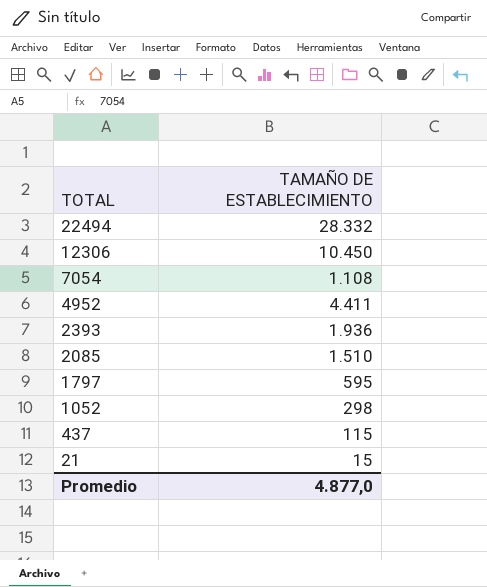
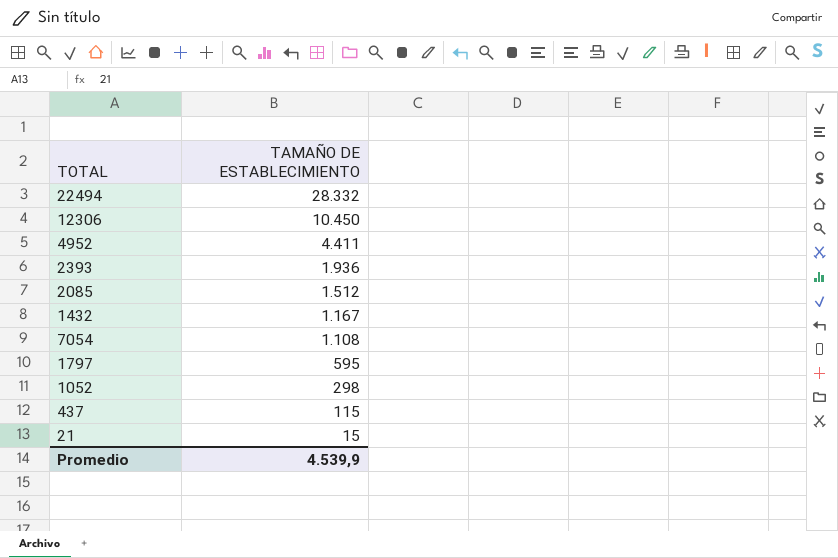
row order: TOTAL descending -> TAMAÑO DE ESTABLECIMIENTO descending
2085 | TAMAÑO DE ESTABLECIMIENTO: 1.510 -> 1.512
row 1432: none -> 1.167
Promedio | TAMAÑO DE ESTABLECIMIENTO: 4.877,0 -> 4.539,9

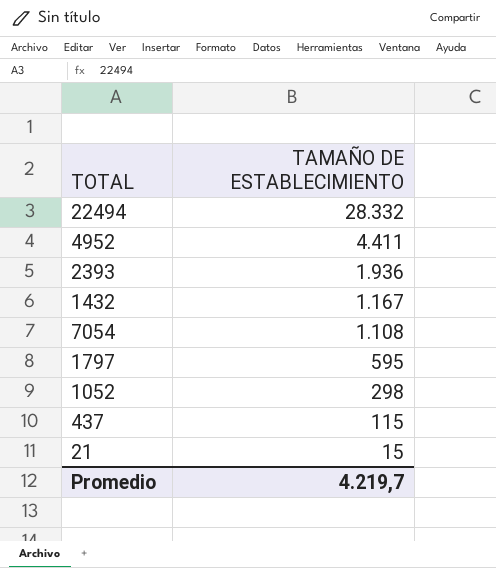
row 12306: 10.450 -> none
row 2085: 1.512 -> none
Promedio | TAMAÑO DE ESTABLECIMIENTO: 4.539,9 -> 4.219,7

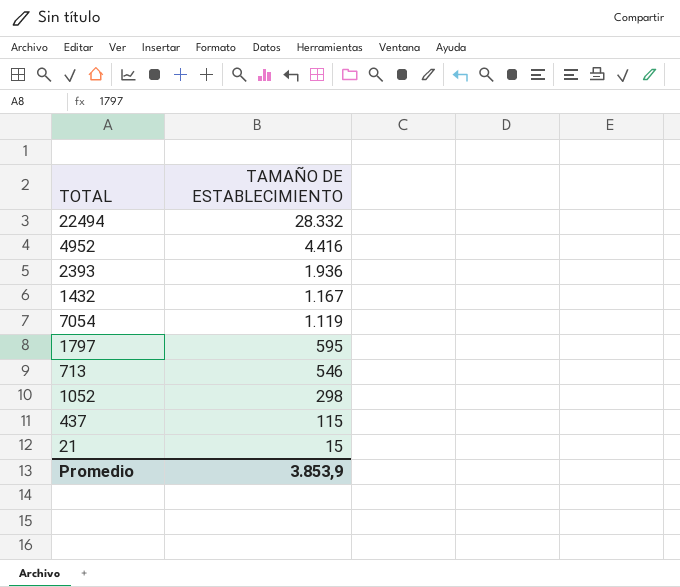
4952 | TAMAÑO DE ESTABLECIMIENTO: 4.411 -> 4.416
7054 | TAMAÑO DE ESTABLECIMIENTO: 1.108 -> 1.119
row 713: none -> 546
Promedio | TAMAÑO DE ESTABLECIMIENTO: 4.219,7 -> 3.853,9

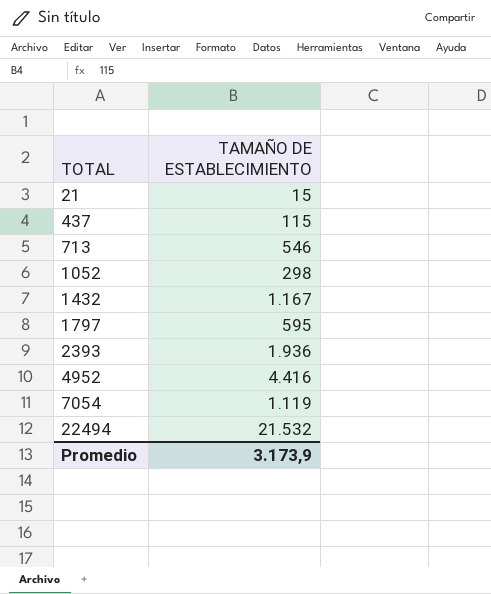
row order: TAMAÑO DE ESTABLECIMIENTO descending -> TOTAL ascending
22494 | TAMAÑO DE ESTABLECIMIENTO: 28.332 -> 21.532
Promedio | TAMAÑO DE ESTABLECIMIENTO: 3.853,9 -> 3.173,9

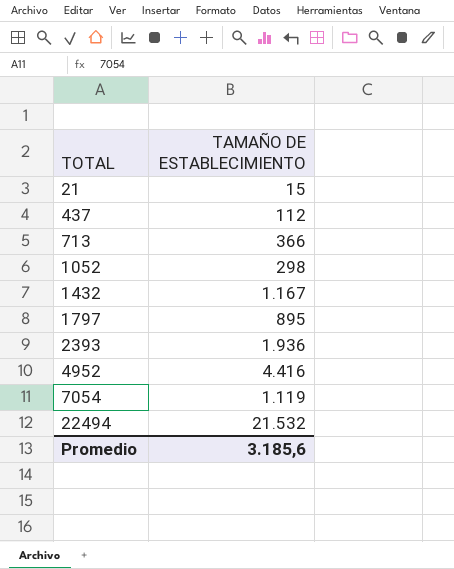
437 | TAMAÑO DE ESTABLECIMIENTO: 115 -> 112
713 | TAMAÑO DE ESTABLECIMIENTO: 546 -> 366
1797 | TAMAÑO DE ESTABLECIMIENTO: 595 -> 895
Promedio | TAMAÑO DE ESTABLECIMIENTO: 3.173,9 -> 3.185,6

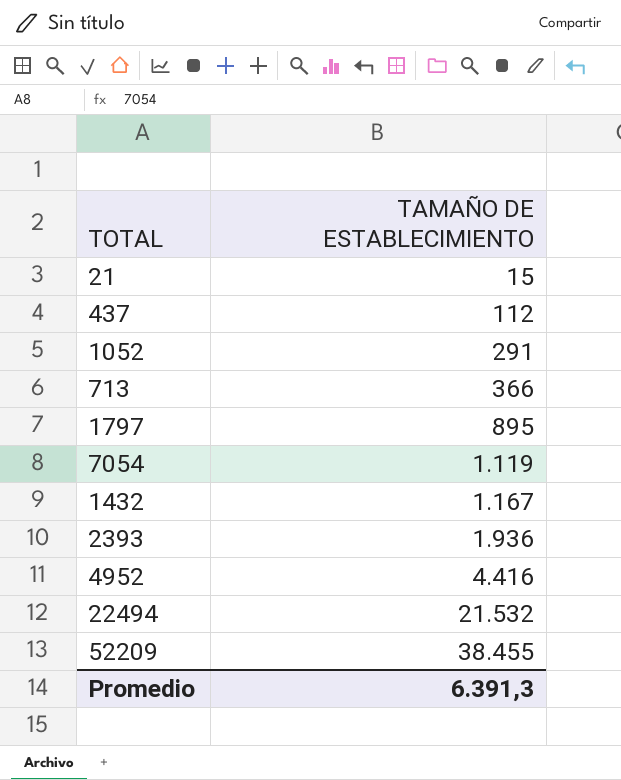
row order: TOTAL ascending -> TAMAÑO DE ESTABLECIMIENTO ascending
1052 | TAMAÑO DE ESTABLECIMIENTO: 298 -> 291
row 52209: none -> 38.455
Promedio | TAMAÑO DE ESTABLECIMIENTO: 3.185,6 -> 6.391,3

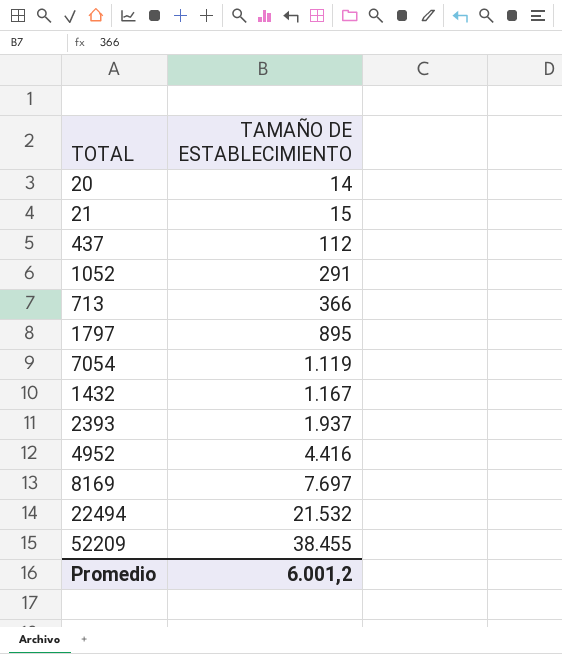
row 20: none -> 14
2393 | TAMAÑO DE ESTABLECIMIENTO: 1.936 -> 1.937
row 8169: none -> 7.697
Promedio | TAMAÑO DE ESTABLECIMIENTO: 6.391,3 -> 6.001,2

